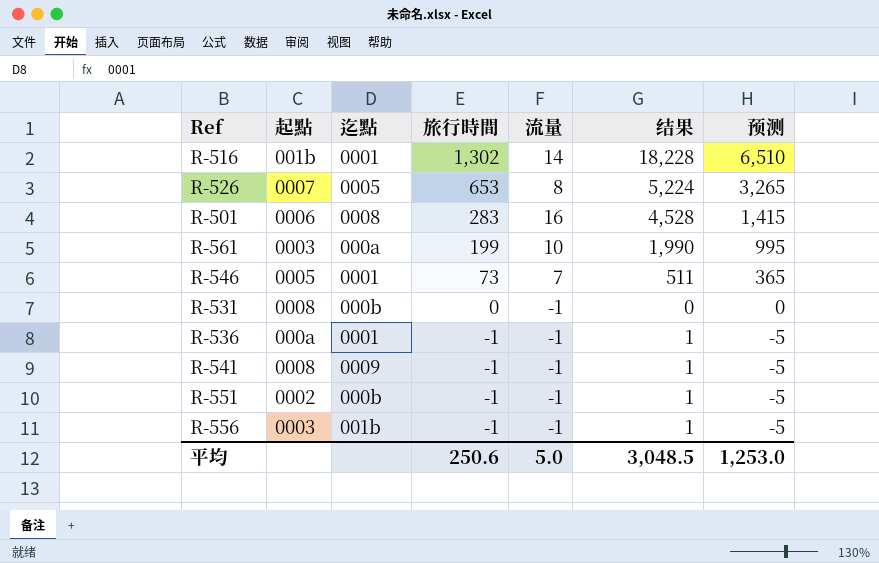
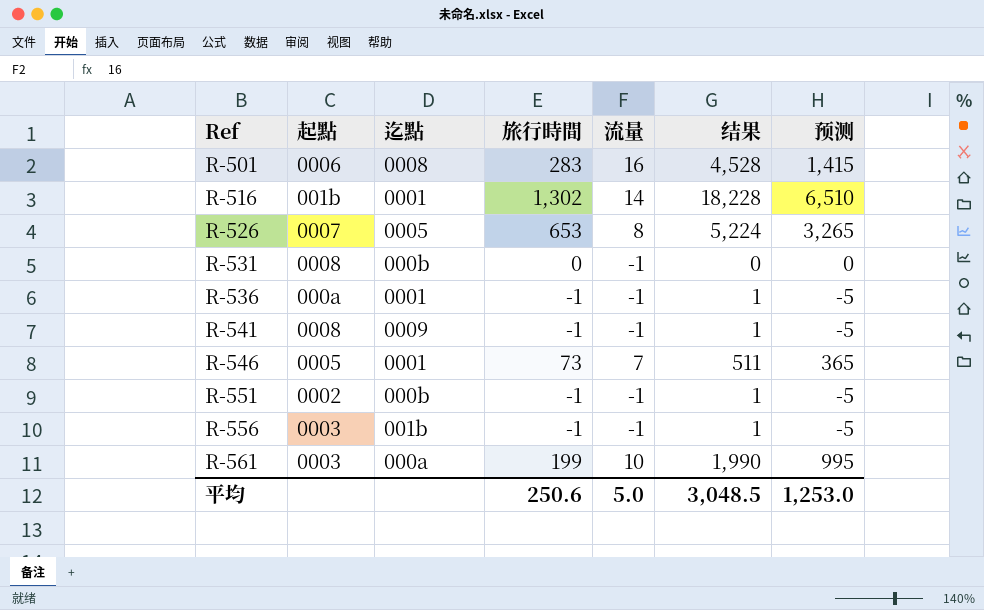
row order: 旅行時間 descending -> Ref ascending

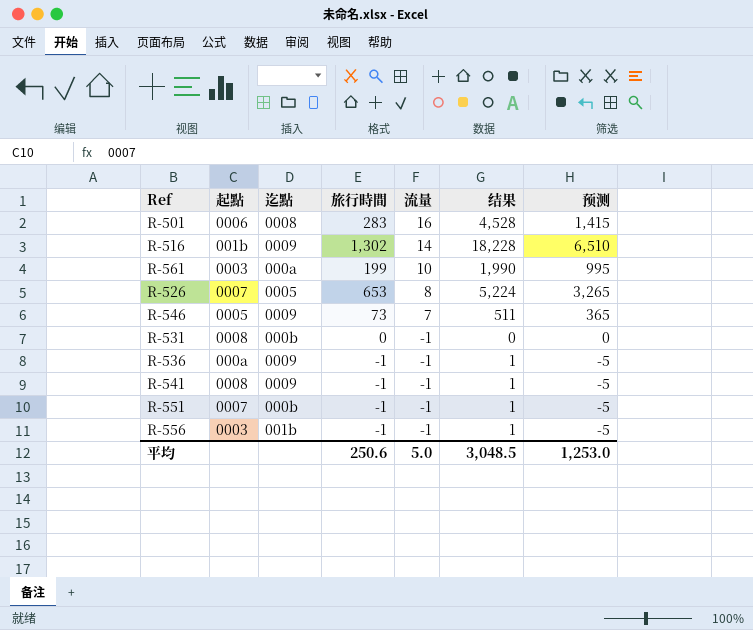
row order: Ref ascending -> 流量 descending
R-516 | 迄點: 0001 -> 0009
R-546 | 迄點: 0001 -> 0009
R-536 | 迄點: 0001 -> 0009
R-551 | 起點: 0002 -> 0007

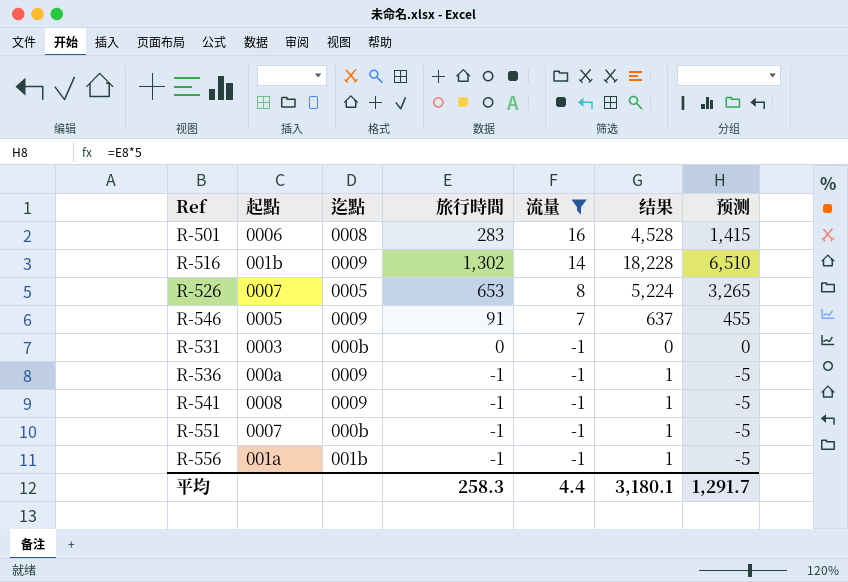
filter: none -> 流量 != 10
R-546 | 旅行時間: 73 -> 91
R-546 | 结果: 511 -> 637
R-546 | 预测: 365 -> 455
R-531 | 起點: 0008 -> 0003
R-556 | 起點: 0003 -> 001a
平均 | 旅行時間: 250.6 -> 258.3
平均 | 流量: 5.0 -> 4.4
平均 | 结果: 3,048.5 -> 3,180.1
平均 | 预测: 1,253.0 -> 1,291.7

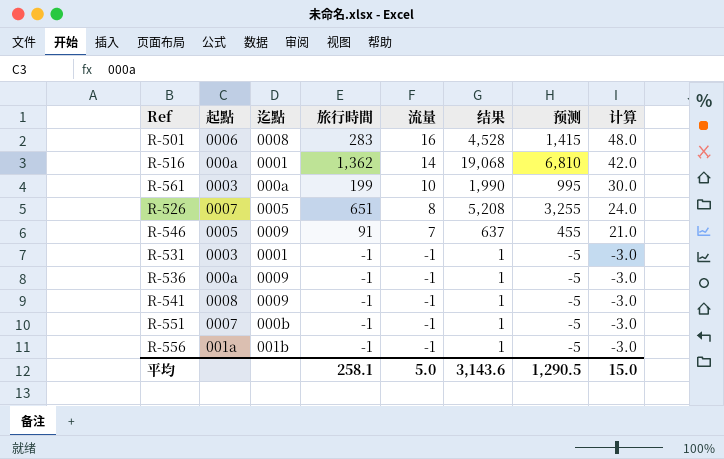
filter: 流量 != 10 -> none
column 计算 | formula: none -> [流量] * 3
R-516 | 起點: 001b -> 000a
R-516 | 迄點: 0009 -> 0001
R-516 | 旅行時間: 1,302 -> 1,362
R-516 | 结果: 18,228 -> 19,068
R-516 | 预测: 6,510 -> 6,810
R-526 | 旅行時間: 653 -> 651
R-526 | 结果: 5,224 -> 5,208
R-526 | 预测: 3,265 -> 3,255
R-531 | 迄點: 000b -> 0001
R-531 | 旅行時間: 0 -> -1
R-531 | 结果: 0 -> 1
R-531 | 预测: 0 -> -5
平均 | 旅行時間: 258.3 -> 258.1
平均 | 流量: 4.4 -> 5.0
平均 | 结果: 3,180.1 -> 3,143.6
平均 | 预测: 1,291.7 -> 1,290.5

